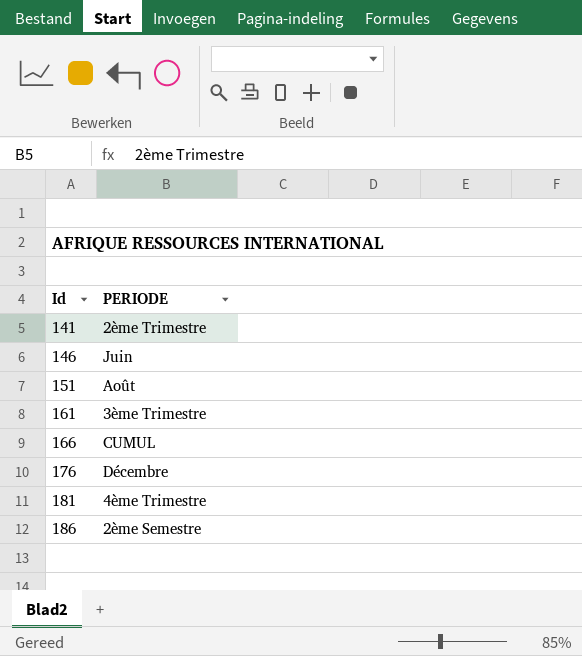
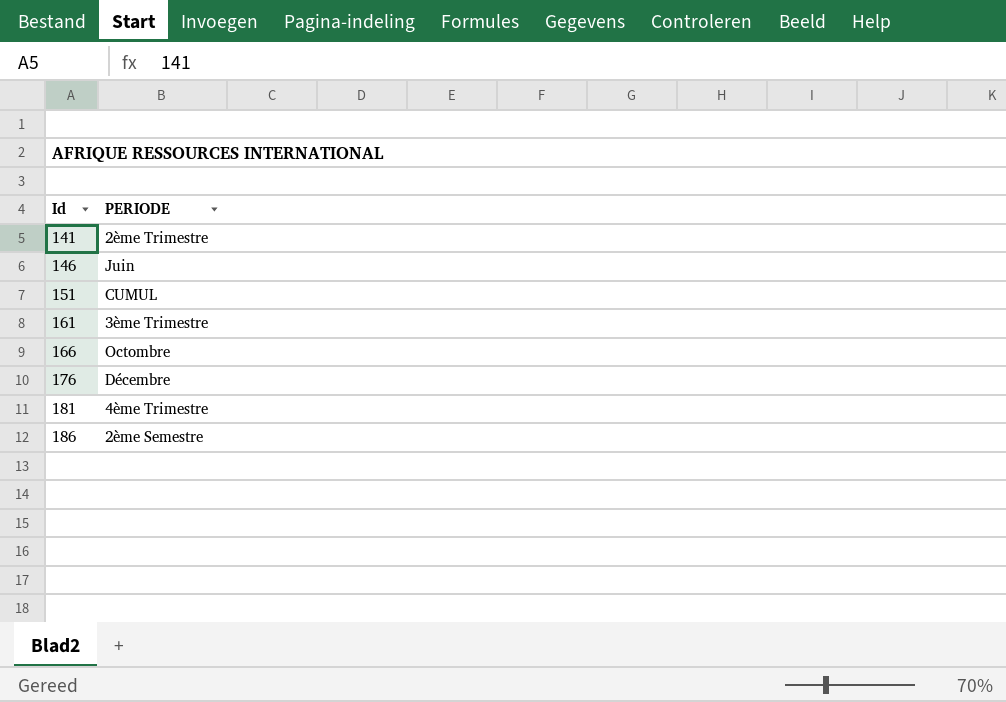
151 | PERIODE: Août -> CUMUL
166 | PERIODE: CUMUL -> Octombre

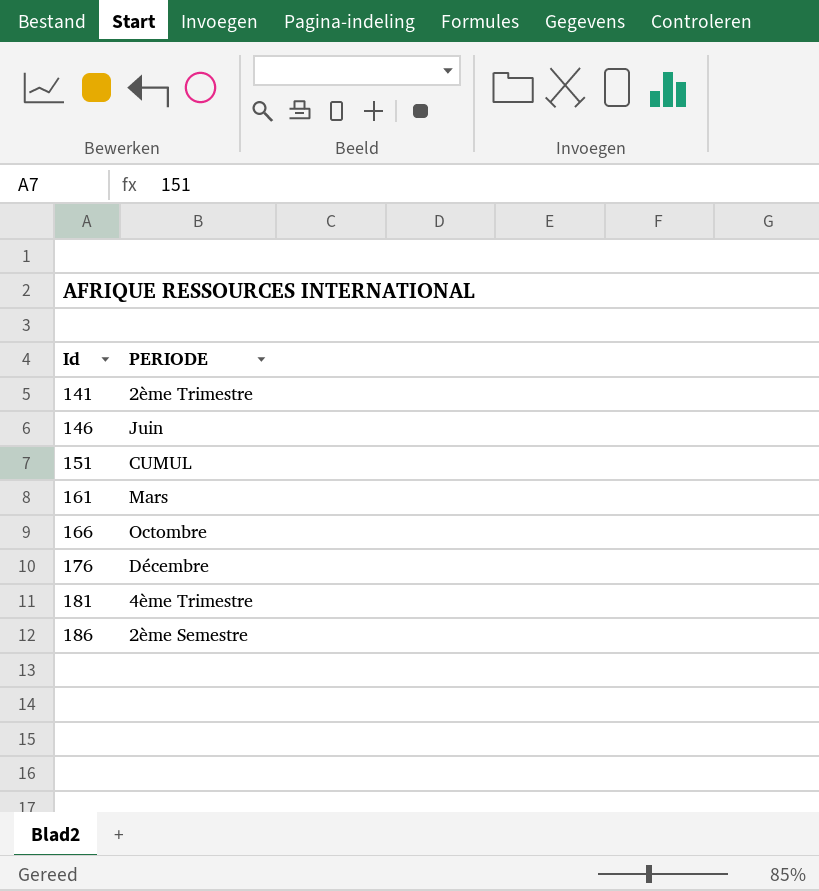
161 | PERIODE: 3ème Trimestre -> Mars

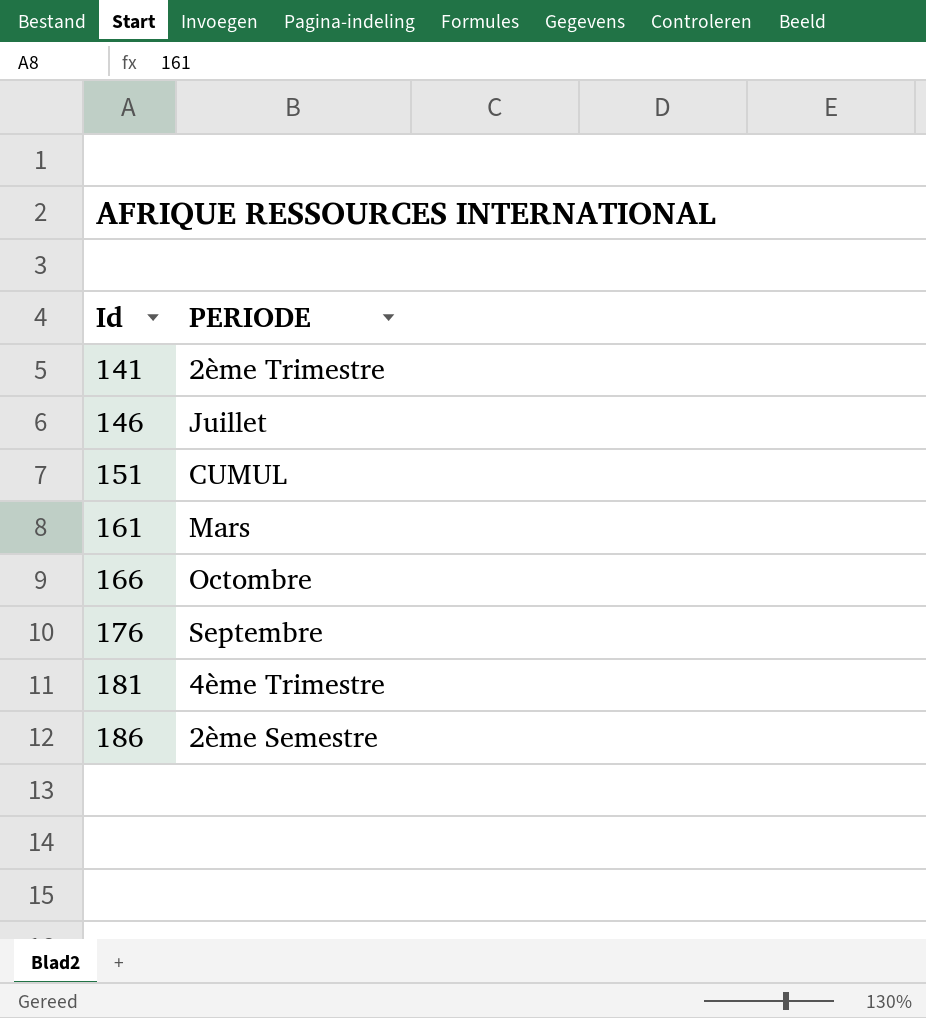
146 | PERIODE: Juin -> Juillet
176 | PERIODE: Décembre -> Septembre

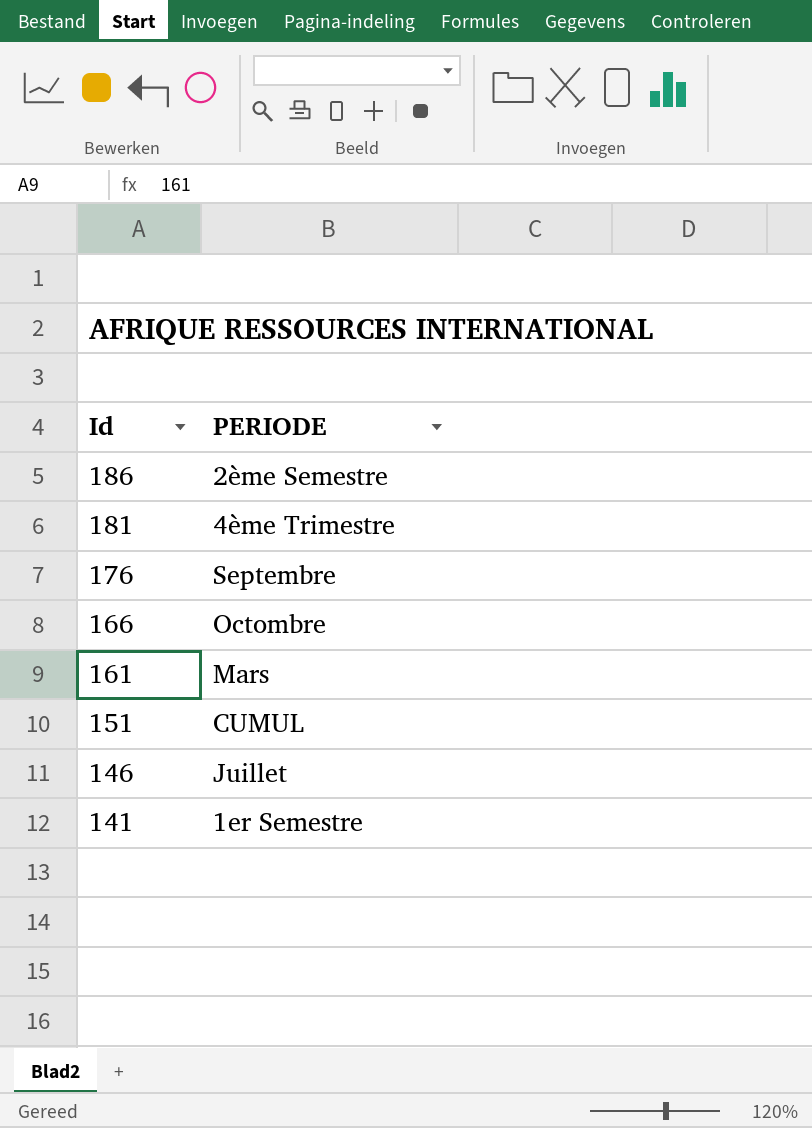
row order: Id ascending -> Id descending
141 | PERIODE: 2ème Trimestre -> 1er Semestre

